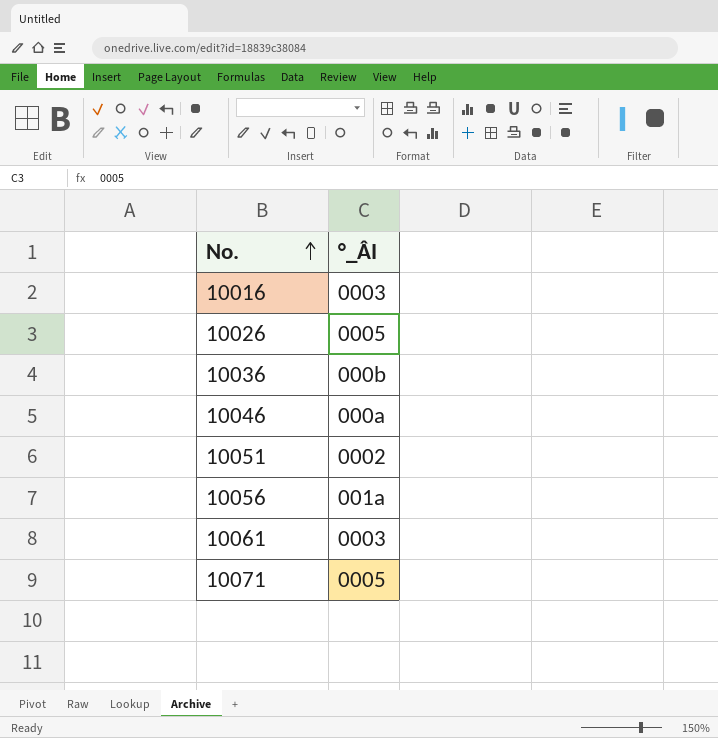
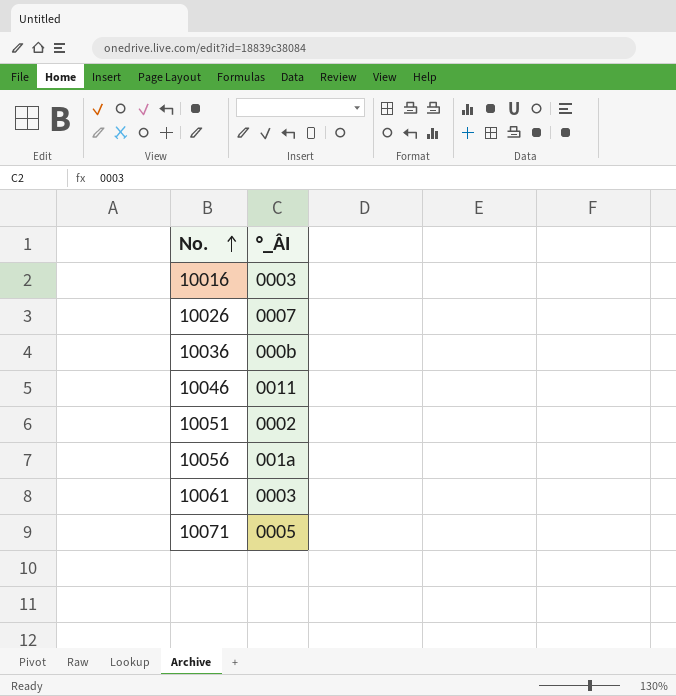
10026 | °_ÂI: 0005 -> 0007
10046 | °_ÂI: 000a -> 0011

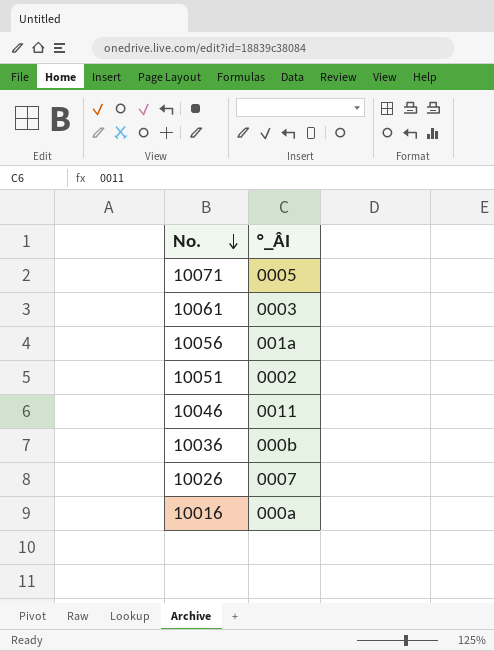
row order: No. ascending -> No. descending
10016 | °_ÂI: 0003 -> 000a

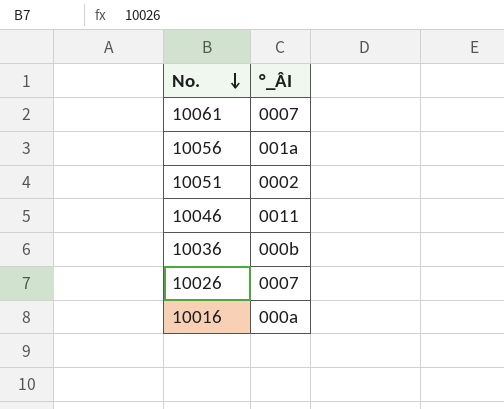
row 10071: 0005 -> none
10061 | °_ÂI: 0003 -> 0007

